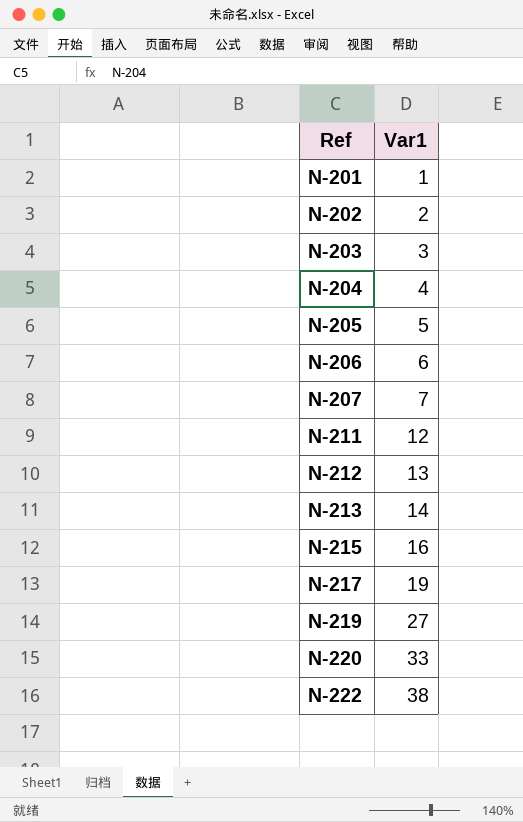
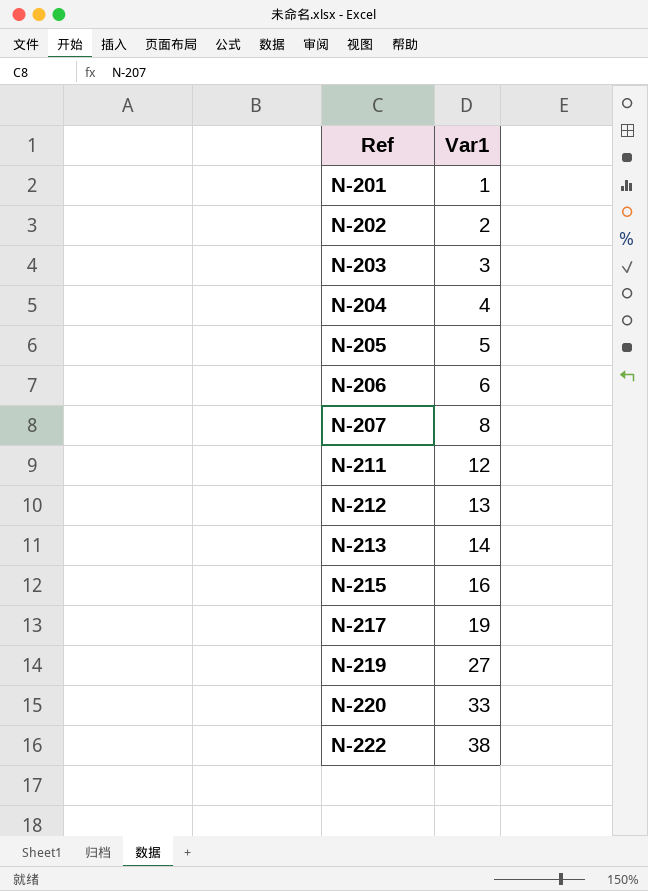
N-207 | Var1: 7 -> 8

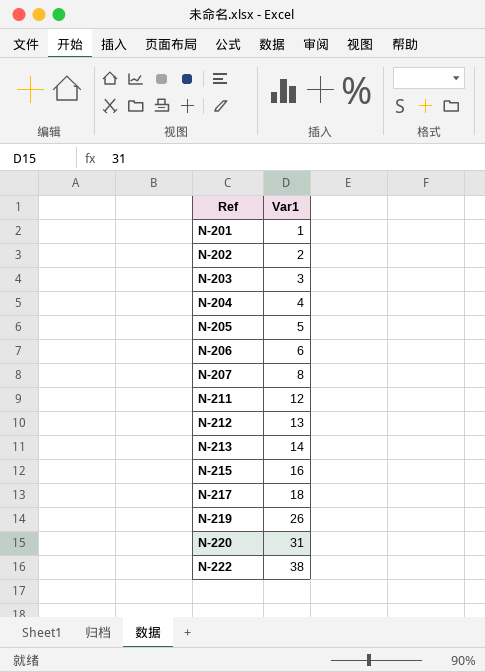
N-217 | Var1: 19 -> 18
N-219 | Var1: 27 -> 26
N-220 | Var1: 33 -> 31

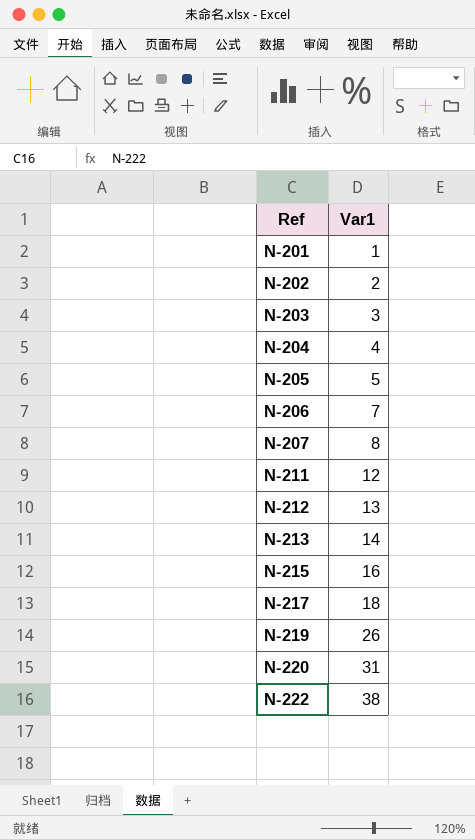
N-206 | Var1: 6 -> 7

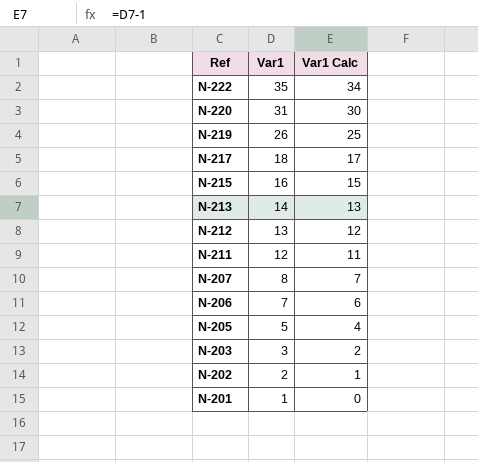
row order: Ref ascending -> Ref descending
column Var1 Calc | formula: none -> [Var1] - 1
row N-204: 4 -> none
N-222 | Var1: 38 -> 35

